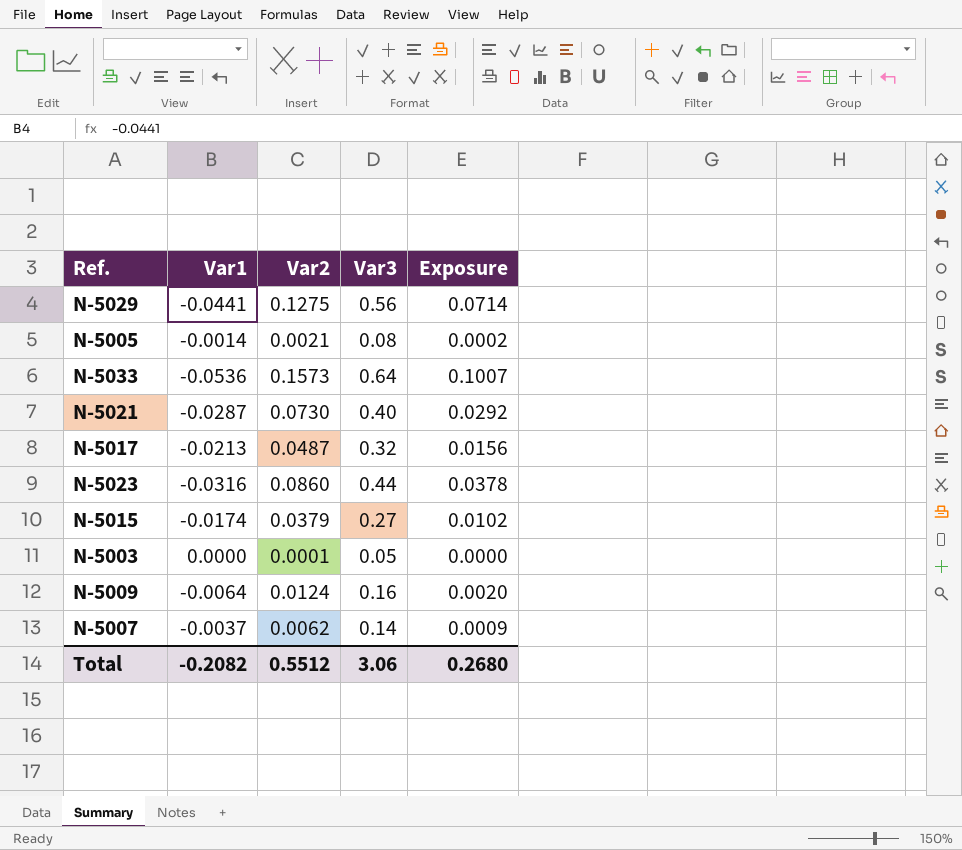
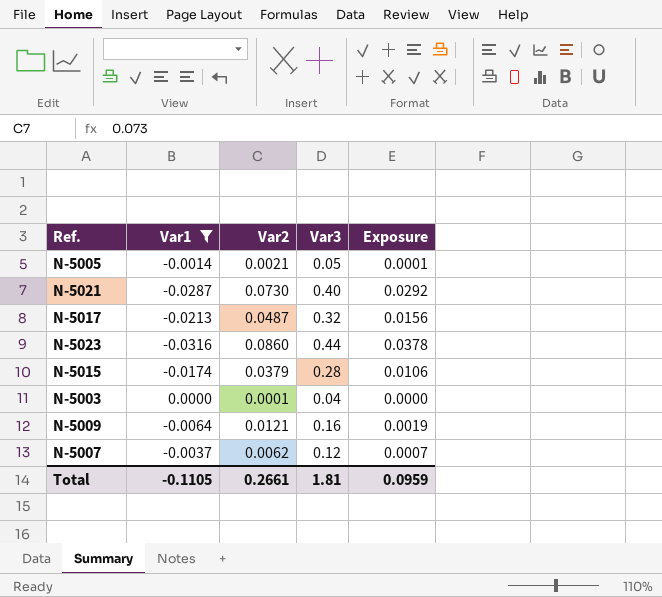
filter: none -> Var1 >= -0.0316
N-5005 | Var3: 0.08 -> 0.05
N-5005 | Exposure: 0.0002 -> 0.0001
N-5015 | Var3: 0.27 -> 0.28
N-5015 | Exposure: 0.0102 -> 0.0106
N-5003 | Var3: 0.05 -> 0.04
N-5009 | Var2: 0.0124 -> 0.0121
N-5009 | Exposure: 0.0020 -> 0.0019
N-5007 | Var3: 0.14 -> 0.12
N-5007 | Exposure: 0.0009 -> 0.0007
Total | Var1: -0.2082 -> -0.1105
Total | Var2: 0.5512 -> 0.2661
Total | Var3: 3.06 -> 1.81
Total | Exposure: 0.2680 -> 0.0959

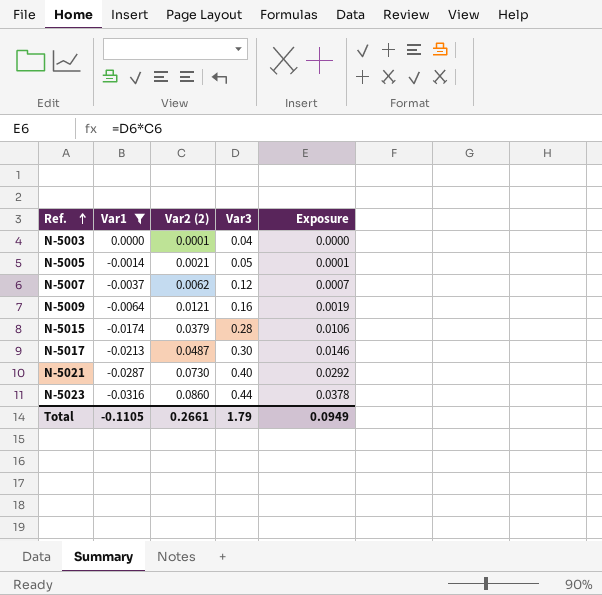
row order: none -> Ref. ascending
column name: Var2 -> Var2 (2)
N-5017 | Var3: 0.32 -> 0.30
N-5017 | Exposure: 0.0156 -> 0.0146
Total | Var3: 1.81 -> 1.79
Total | Exposure: 0.0959 -> 0.0949

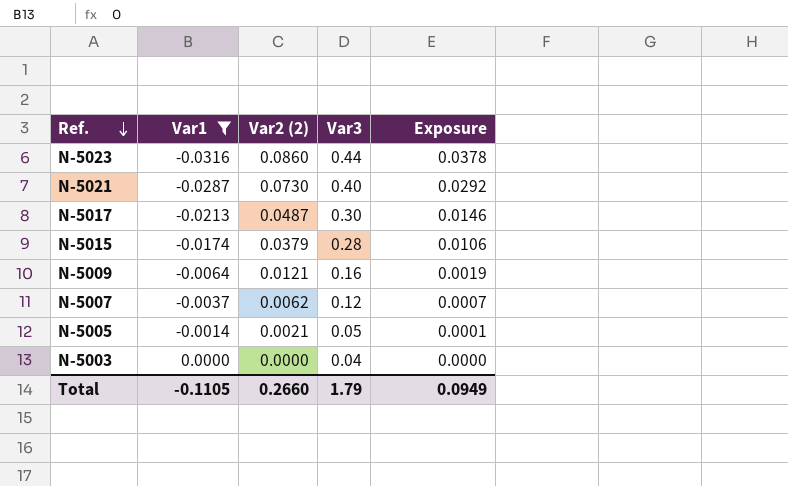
row order: Ref. ascending -> Ref. descending
N-5003 | Var2 (2): 0.0001 -> 0.0000
Total | Var2 (2): 0.2661 -> 0.2660

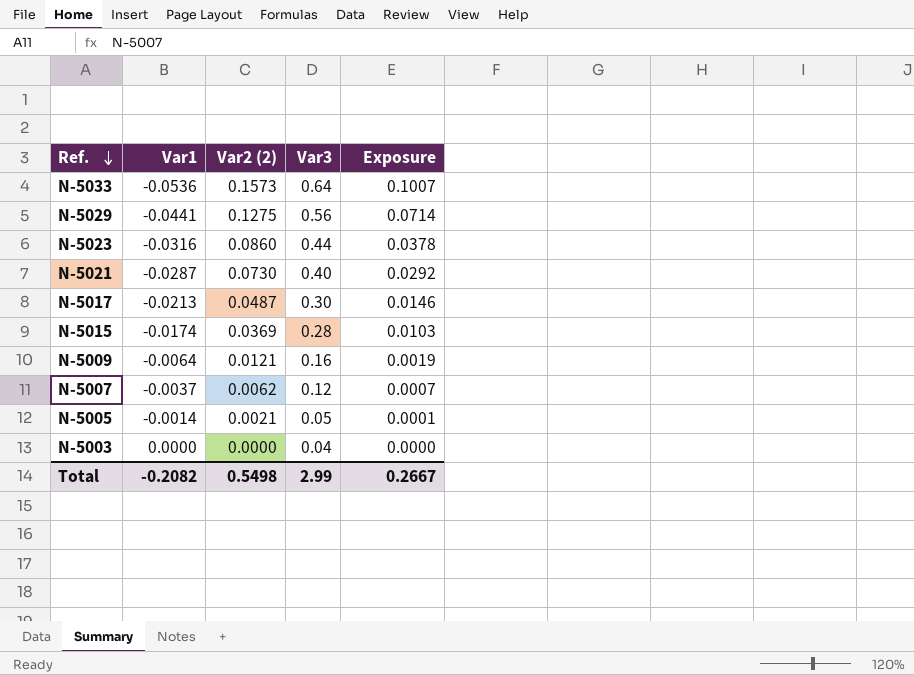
filter: Var1 >= -0.0316 -> none
N-5015 | Var2 (2): 0.0379 -> 0.0369
N-5015 | Exposure: 0.0106 -> 0.0103
Total | Var1: -0.1105 -> -0.2082
Total | Var2 (2): 0.2660 -> 0.5498
Total | Var3: 1.79 -> 2.99
Total | Exposure: 0.0949 -> 0.2667

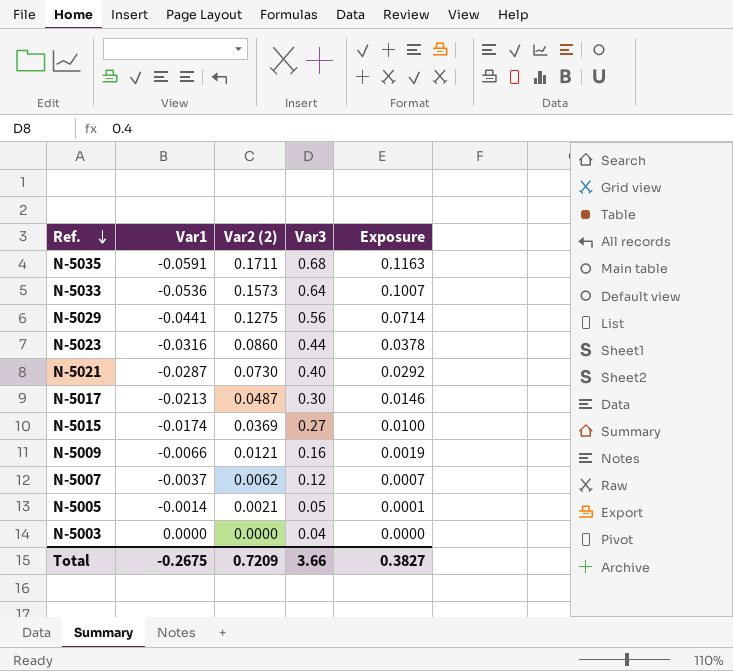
row N-5035: none -> -0.0591 | 0.1711 | 0.68 | 0.1163
N-5015 | Var3: 0.28 -> 0.27
N-5015 | Exposure: 0.0103 -> 0.0100
N-5009 | Var1: -0.0064 -> -0.0066
Total | Var1: -0.2082 -> -0.2675
Total | Var2 (2): 0.5498 -> 0.7209
Total | Var3: 2.99 -> 3.66
Total | Exposure: 0.2667 -> 0.3827

